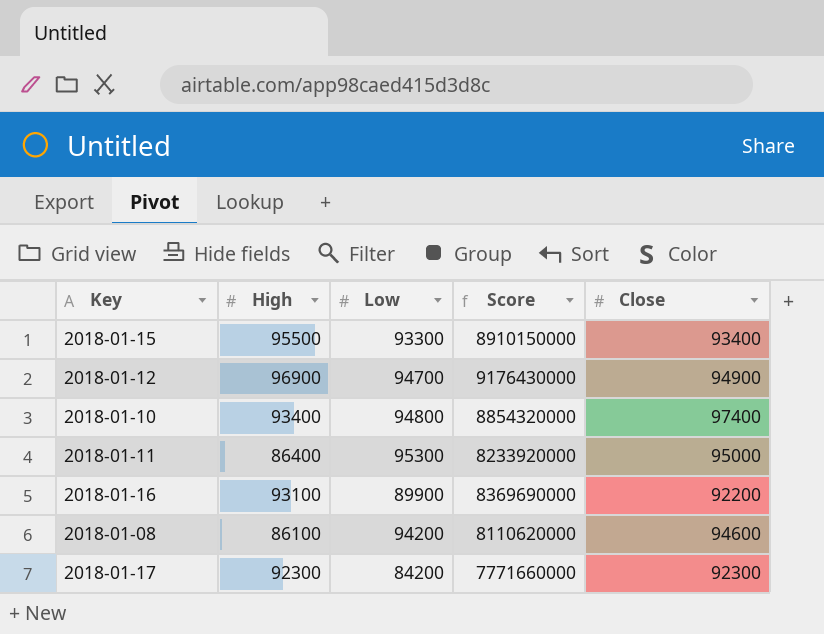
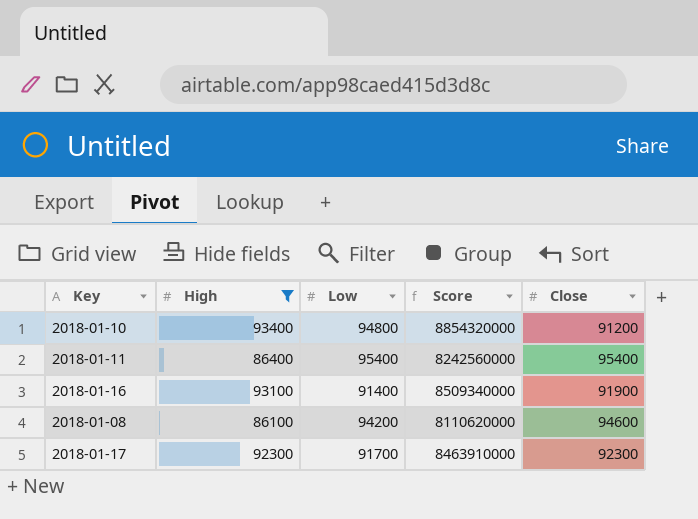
filter: none -> High <= 93400
2018-01-10 | Close: 97400 -> 91200
2018-01-11 | Low: 95300 -> 95400
2018-01-11 | Score: 8233920000 -> 8242560000
2018-01-11 | Close: 95000 -> 95400
2018-01-16 | Low: 89900 -> 91400
2018-01-16 | Score: 8369690000 -> 8509340000
2018-01-16 | Close: 92200 -> 91900
2018-01-17 | Low: 84200 -> 91700
2018-01-17 | Score: 7771660000 -> 8463910000

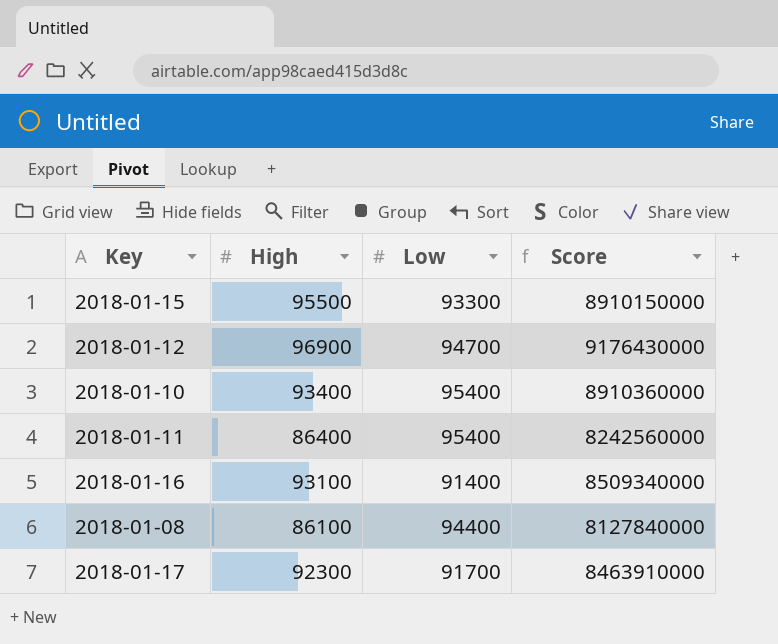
filter: High <= 93400 -> none
column Close | position: 5 -> none
2018-01-10 | Low: 94800 -> 95400
2018-01-10 | Score: 8854320000 -> 8910360000
2018-01-08 | Low: 94200 -> 94400
2018-01-08 | Score: 8110620000 -> 8127840000

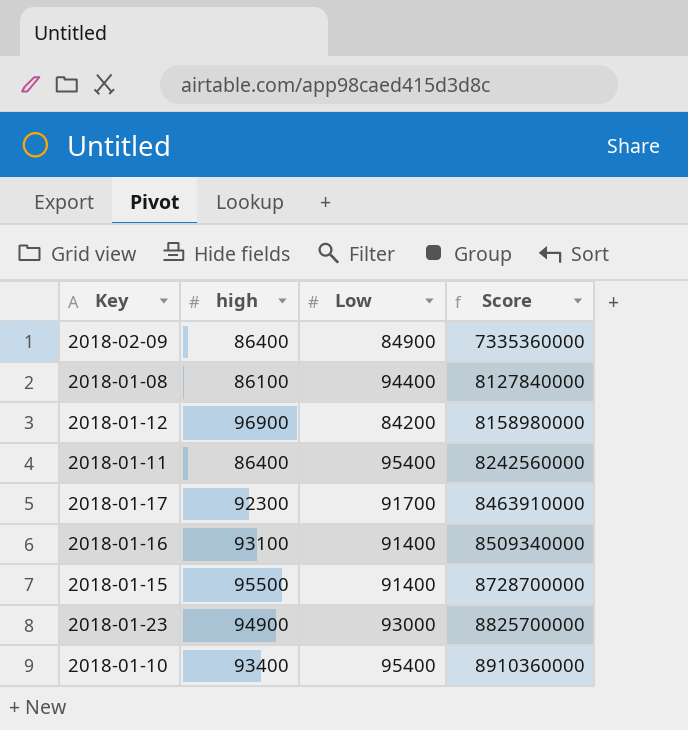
row order: none -> Score ascending
column name: High -> high
row 2018-02-09: none -> 86400 | 84900 | 7335360000
2018-01-12 | Low: 94700 -> 84200
2018-01-12 | Score: 9176430000 -> 8158980000
2018-01-15 | Low: 93300 -> 91400
2018-01-15 | Score: 8910150000 -> 8728700000
row 2018-01-23: none -> 94900 | 93000 | 8825700000

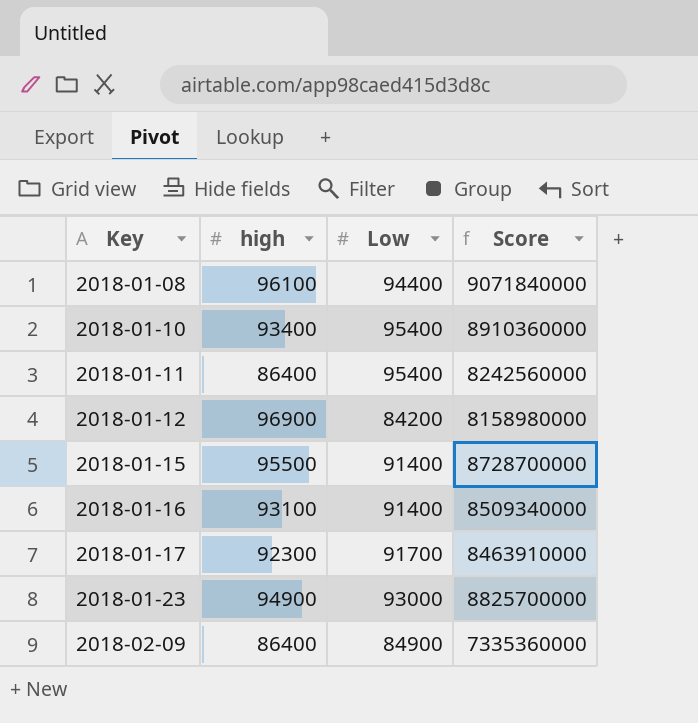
row order: Score ascending -> Key ascending
2018-01-08 | high: 86100 -> 96100
2018-01-08 | Score: 8127840000 -> 9071840000

